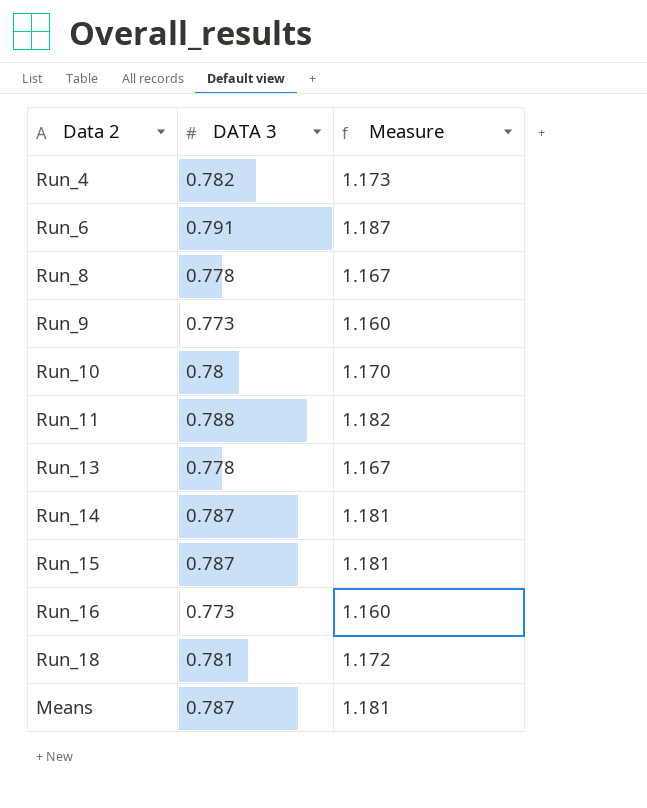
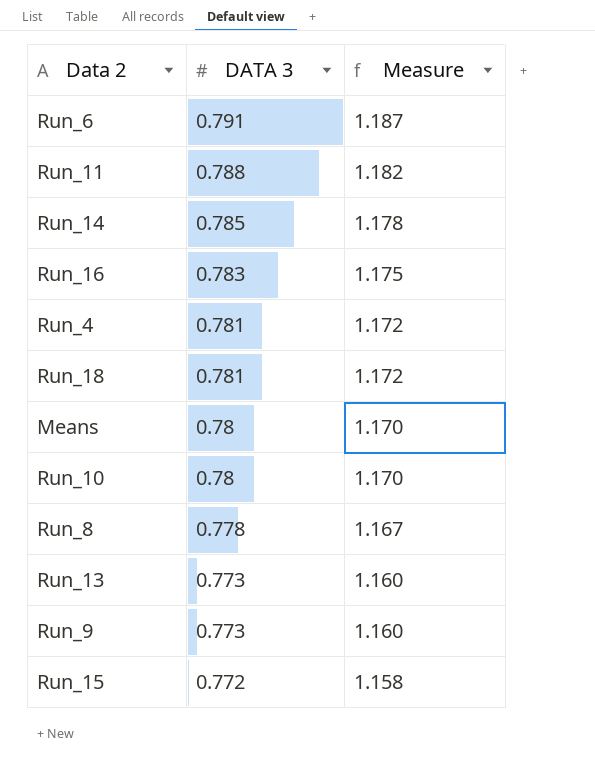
row order: none -> DATA 3 descending
Run_14 | DATA 3: 0.787 -> 0.785
Run_14 | Measure: 1.181 -> 1.178
Run_16 | DATA 3: 0.773 -> 0.783
Run_16 | Measure: 1.160 -> 1.175
Run_4 | DATA 3: 0.782 -> 0.781
Run_4 | Measure: 1.173 -> 1.172
Means | DATA 3: 0.787 -> 0.78
Means | Measure: 1.181 -> 1.170
Run_13 | DATA 3: 0.778 -> 0.773
Run_13 | Measure: 1.167 -> 1.160
Run_15 | DATA 3: 0.787 -> 0.772
Run_15 | Measure: 1.181 -> 1.158

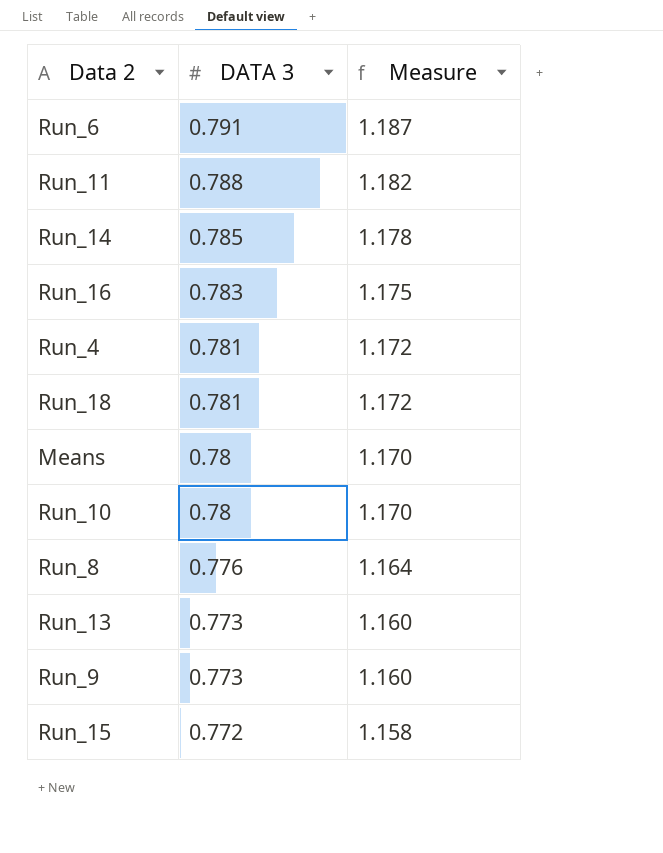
Run_8 | DATA 3: 0.778 -> 0.776
Run_8 | Measure: 1.167 -> 1.164

